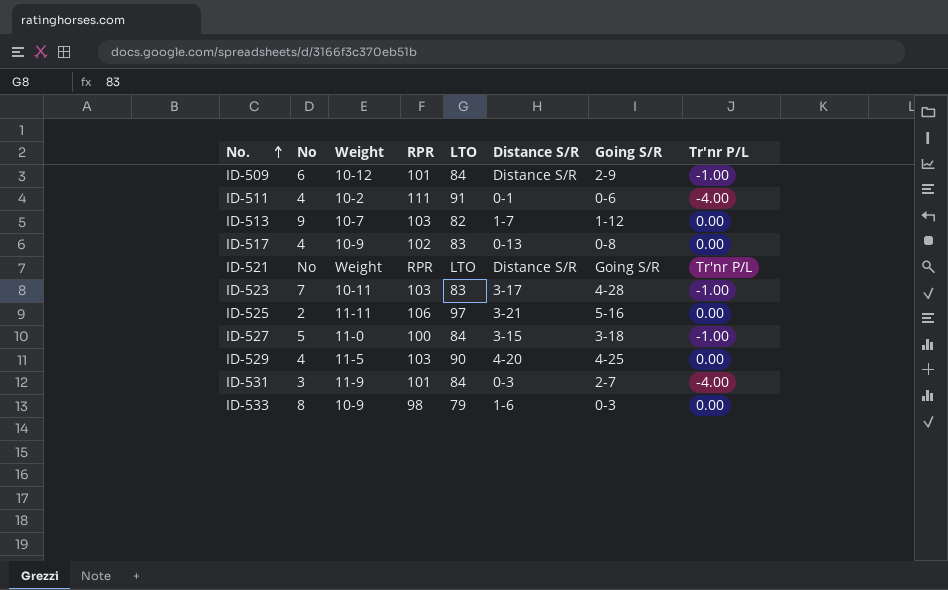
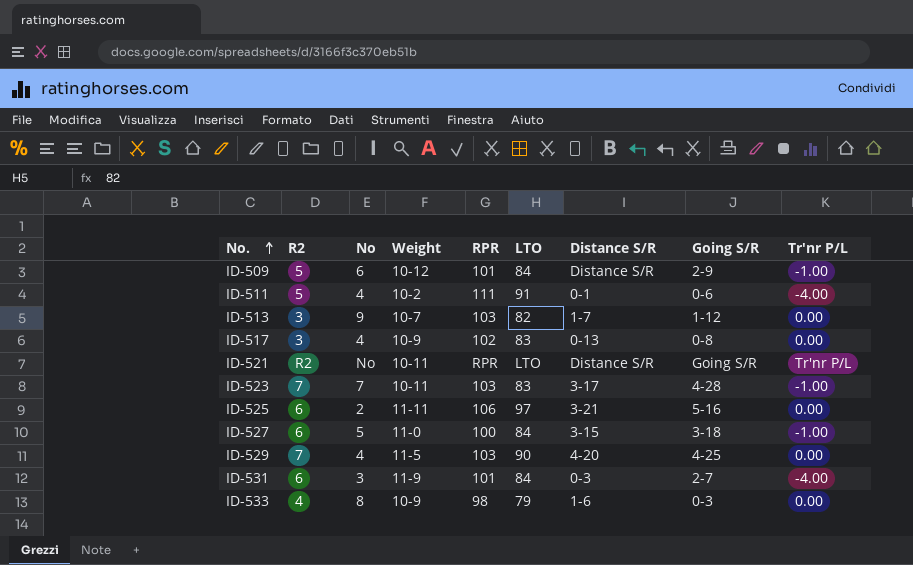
column R2 | position: none -> 2
ID-521 | Weight: Weight -> 10-11

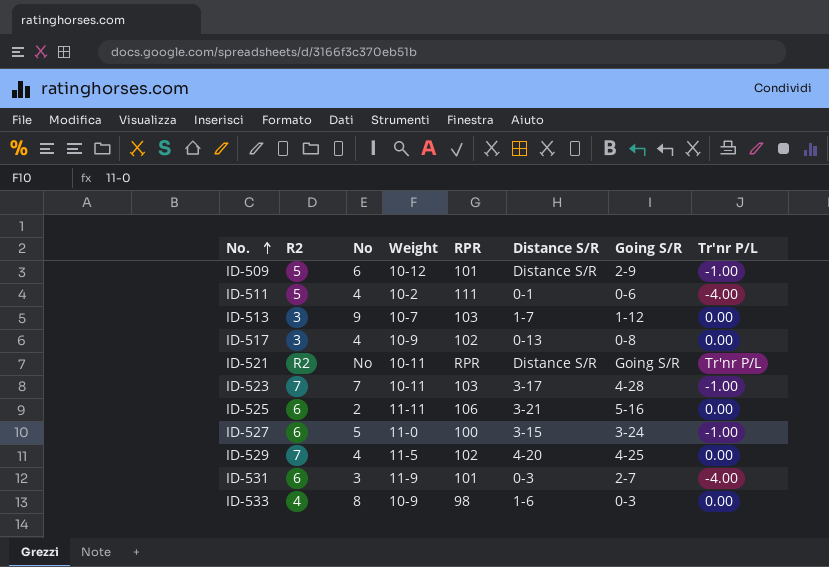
column LTO | position: 6 -> none
ID-527 | Going S/R: 3-18 -> 3-24
ID-529 | RPR: 103 -> 102

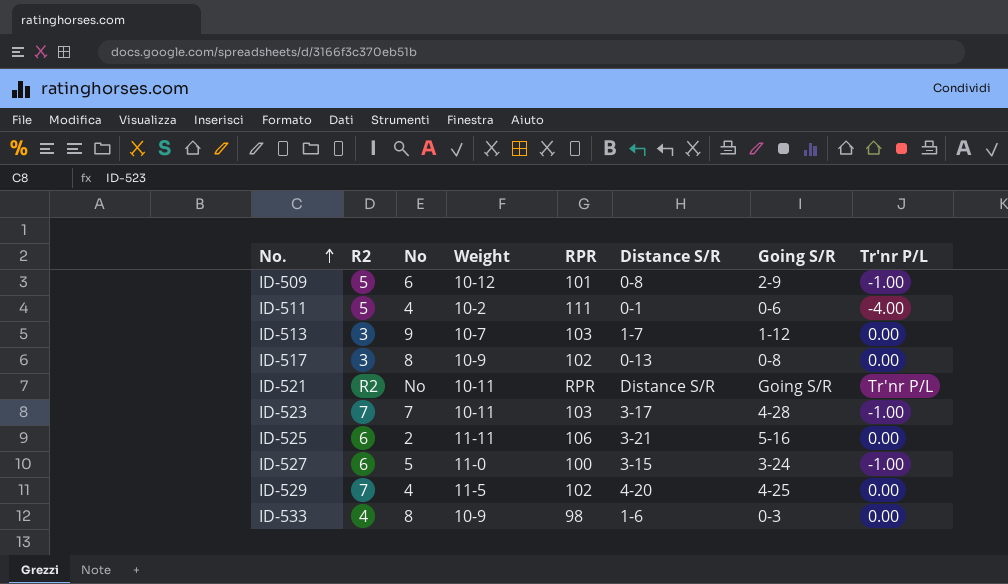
row ID-531: 6 | 3 | 11-9 | 101 | 0-3 | 2-7 | -4.00 -> none
ID-509 | Distance S/R: Distance S/R -> 0-8
ID-517 | No: 4 -> 8

